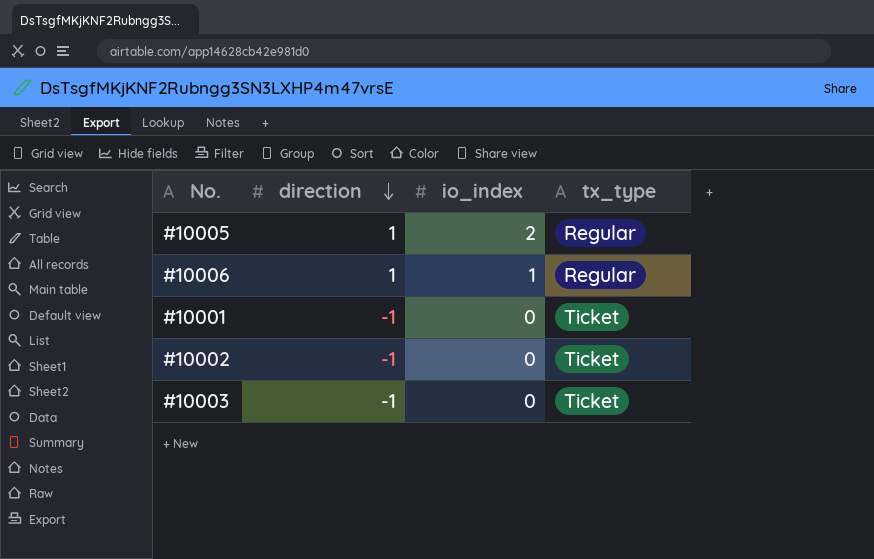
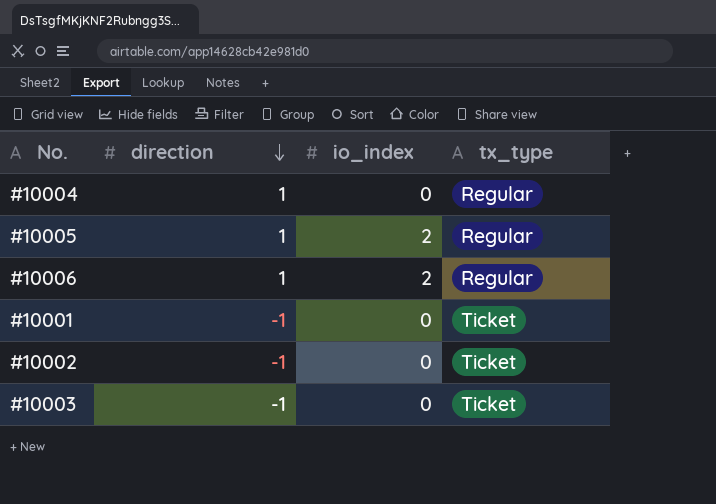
row #10004: none -> 1 | 0 | Regular
#10006 | io_index: 1 -> 2

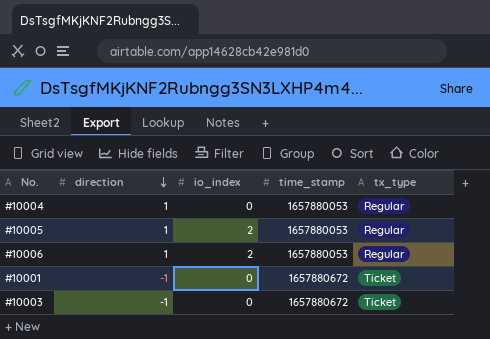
column time_stamp | position: none -> 4
row #10002: -1 | 0 | Ticket -> none

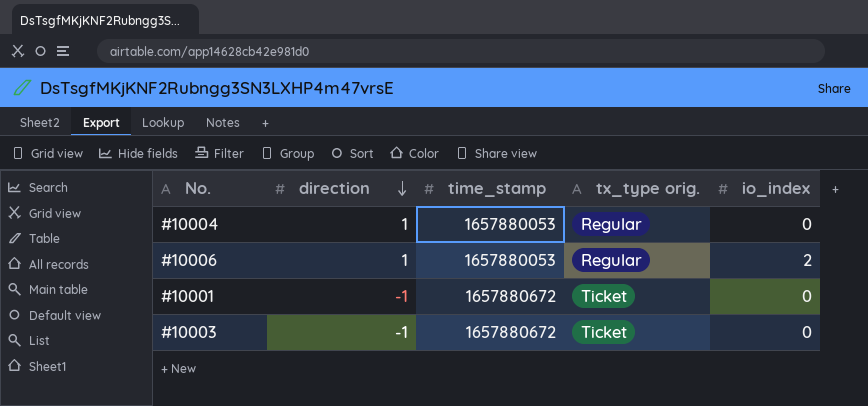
column name: tx_type -> tx_type orig.
column io_index | position: 3 -> 5
row #10005: 1 | 2 | 1657880053 | Regular -> none

